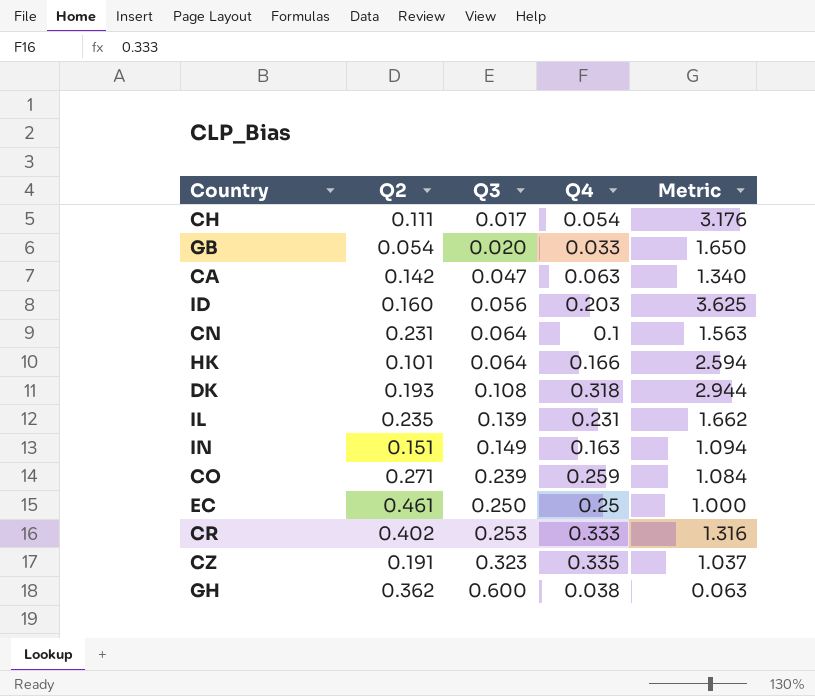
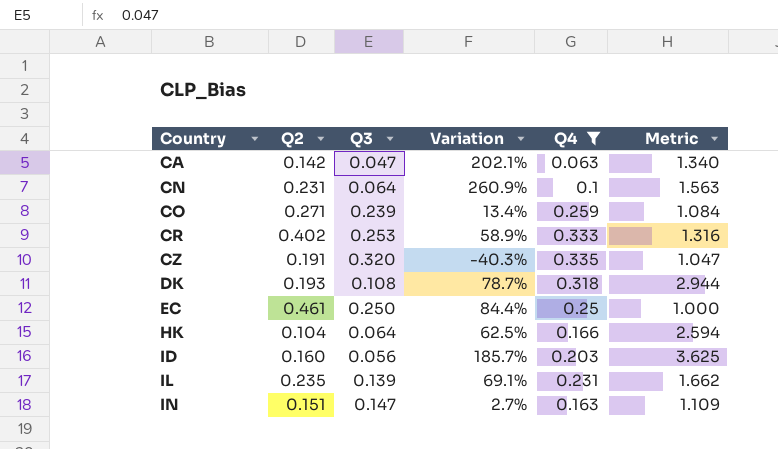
filter: none -> Q4 >= 0.063
row order: Q3 ascending -> Country ascending
column Variation | formula: none -> ([Q2] - [Q3]) / [Q3]
CZ | Q3: 0.323 -> 0.320
CZ | Metric: 1.037 -> 1.047
HK | Q2: 0.101 -> 0.104
IN | Q3: 0.149 -> 0.147
IN | Metric: 1.094 -> 1.109

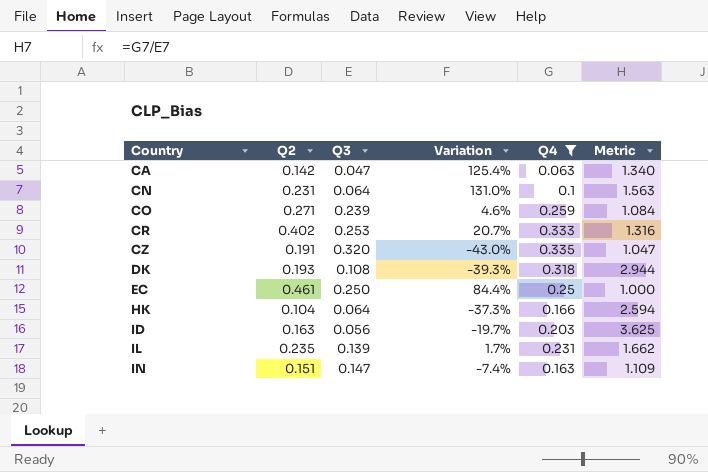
column Variation | formula: ([Q2] - [Q3]) / [Q3] -> ([Q2] - [Q4]) / [Q4]
ID | Q2: 0.160 -> 0.163

